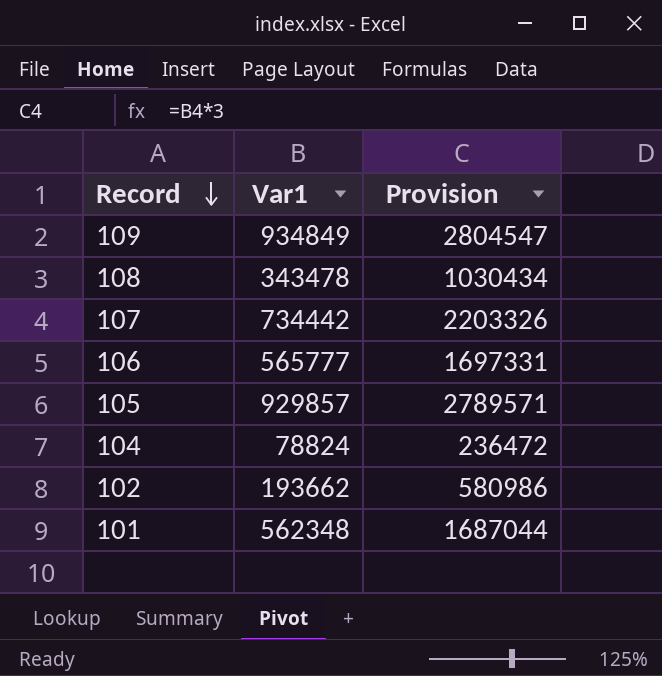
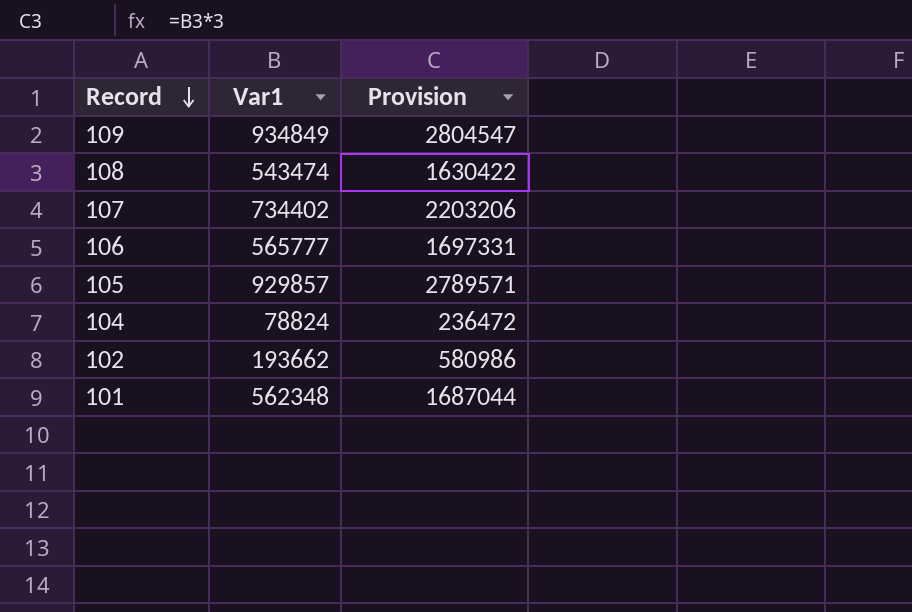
108 | Var1: 343478 -> 543474
108 | Provision: 1030434 -> 1630422
107 | Var1: 734442 -> 734402
107 | Provision: 2203326 -> 2203206

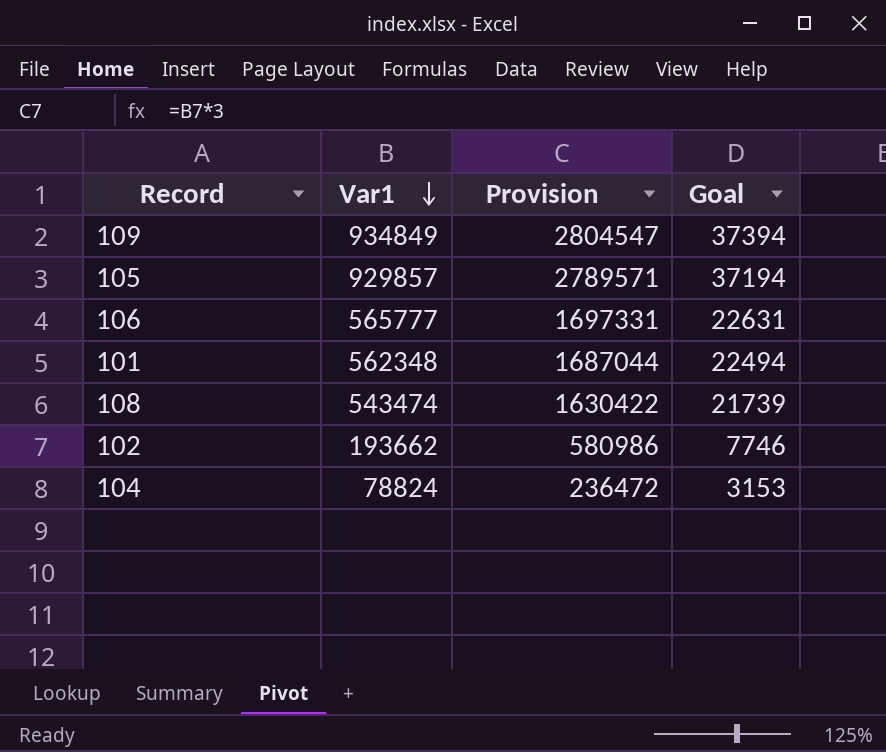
row order: Record descending -> Var1 descending
column Goal | formula: none -> [Var1] * 0.04
row 107: 734402 | 2203206 -> none

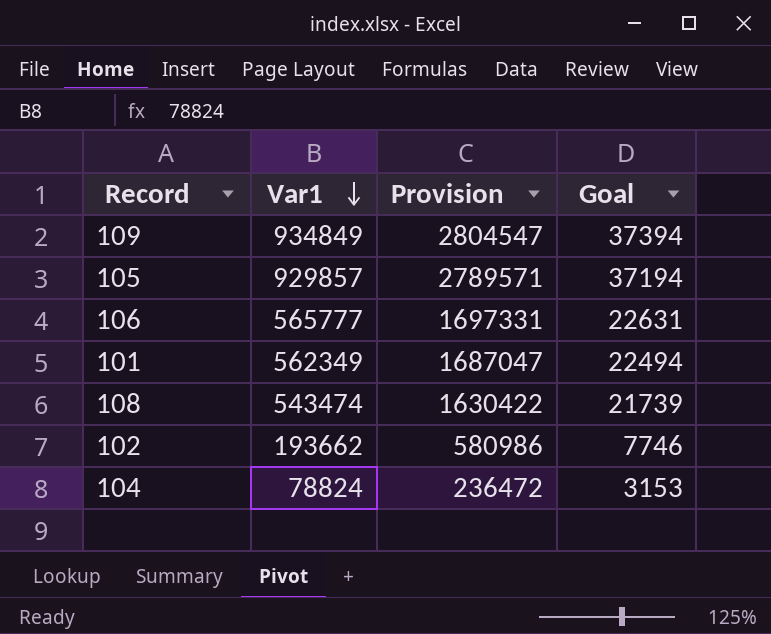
101 | Var1: 562348 -> 562349
101 | Provision: 1687044 -> 1687047

